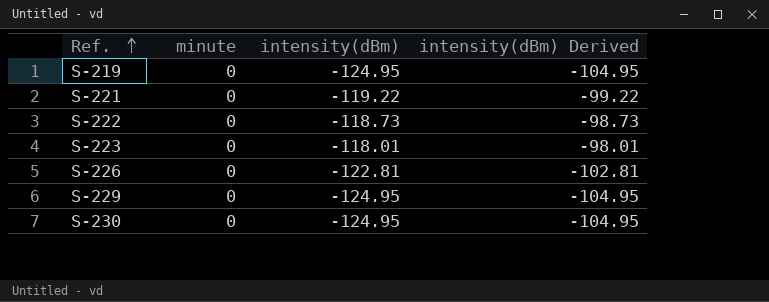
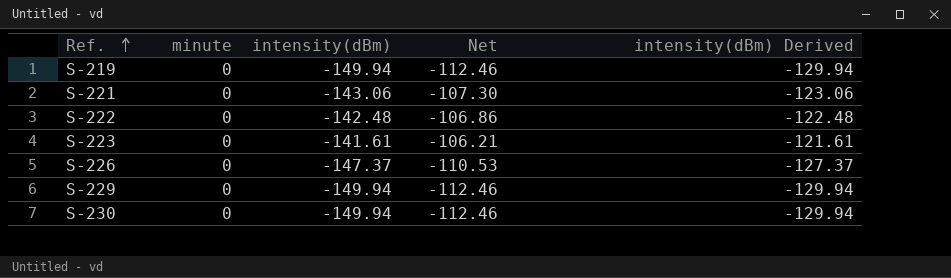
column Net | formula: none -> [intensity(dBm)] * 0.75
S-219 | intensity(dBm): -124.95 -> -149.94
S-219 | intensity(dBm) Derived: -104.95 -> -129.94
S-221 | intensity(dBm): -119.22 -> -143.06
S-221 | intensity(dBm) Derived: -99.22 -> -123.06
S-222 | intensity(dBm): -118.73 -> -142.48
S-222 | intensity(dBm) Derived: -98.73 -> -122.48
S-223 | intensity(dBm): -118.01 -> -141.61
S-223 | intensity(dBm) Derived: -98.01 -> -121.61
S-226 | intensity(dBm): -122.81 -> -147.37
S-226 | intensity(dBm) Derived: -102.81 -> -127.37
S-229 | intensity(dBm): -124.95 -> -149.94
S-229 | intensity(dBm) Derived: -104.95 -> -129.94
S-230 | intensity(dBm): -124.95 -> -149.94
S-230 | intensity(dBm) Derived: -104.95 -> -129.94

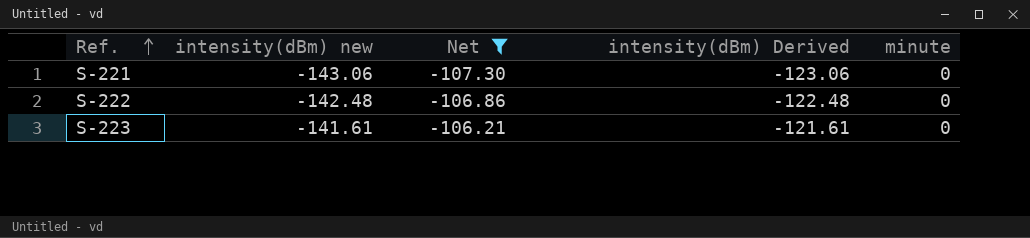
filter: none -> Net >= -107.30
column name: intensity(dBm) -> intensity(dBm) new
column minute | position: 2 -> 5

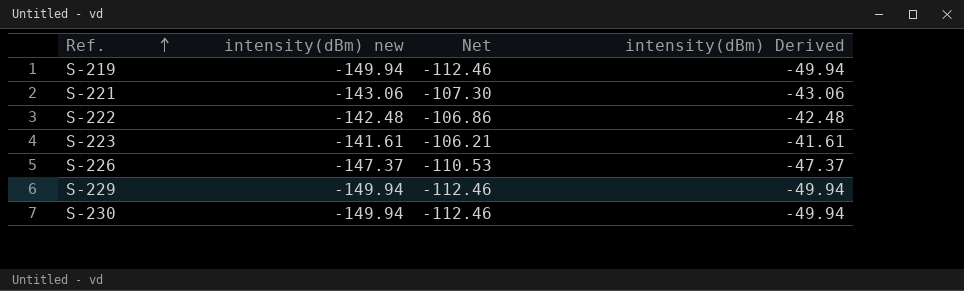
filter: Net >= -107.30 -> none
column minute | position: 5 -> none
column intensity(dBm) Derived | formula: [intensity(dBm) new] + 20 -> [intensity(dBm) new] + 100

